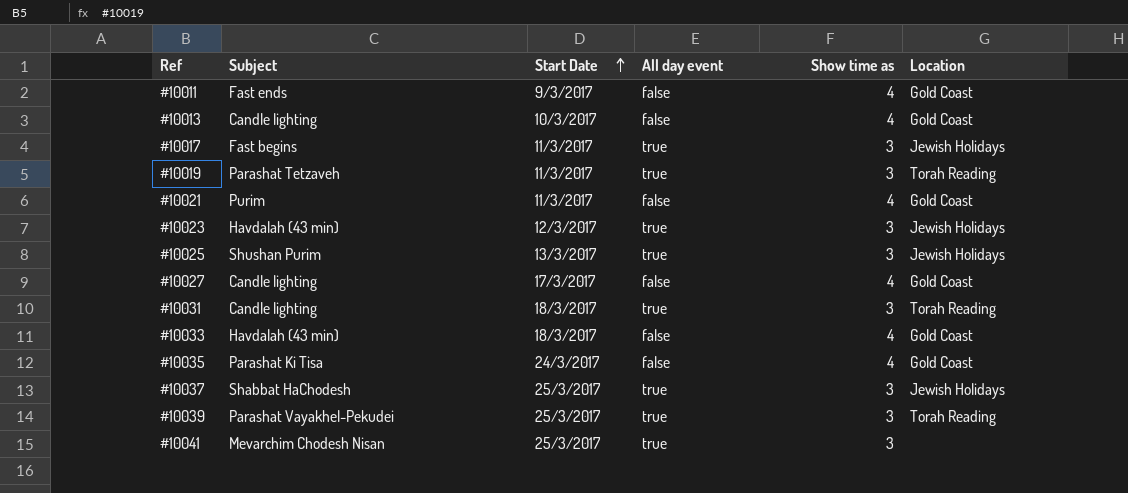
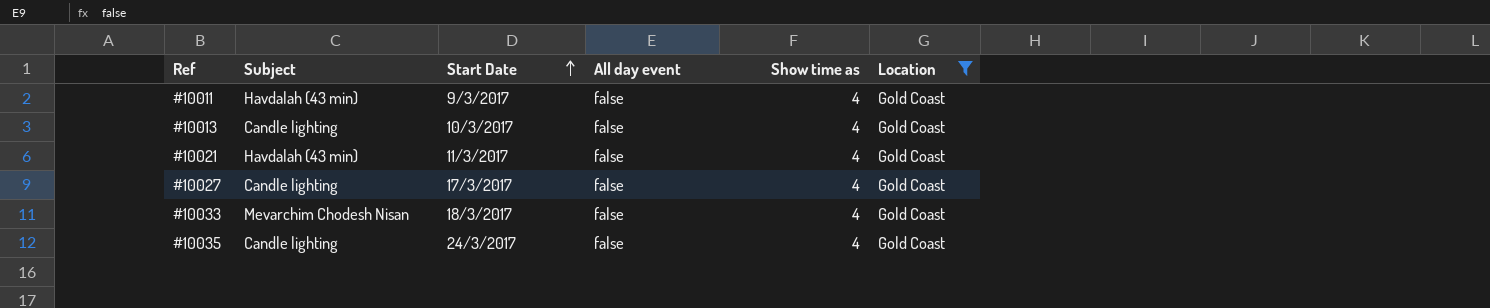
filter: none -> Location = Gold Coast
#10011 | Subject: Fast ends -> Havdalah (43 min)
#10021 | Subject: Purim -> Havdalah (43 min)
#10033 | Subject: Havdalah (43 min) -> Mevarchim Chodesh Nisan
#10035 | Subject: Parashat Ki Tisa -> Candle lighting

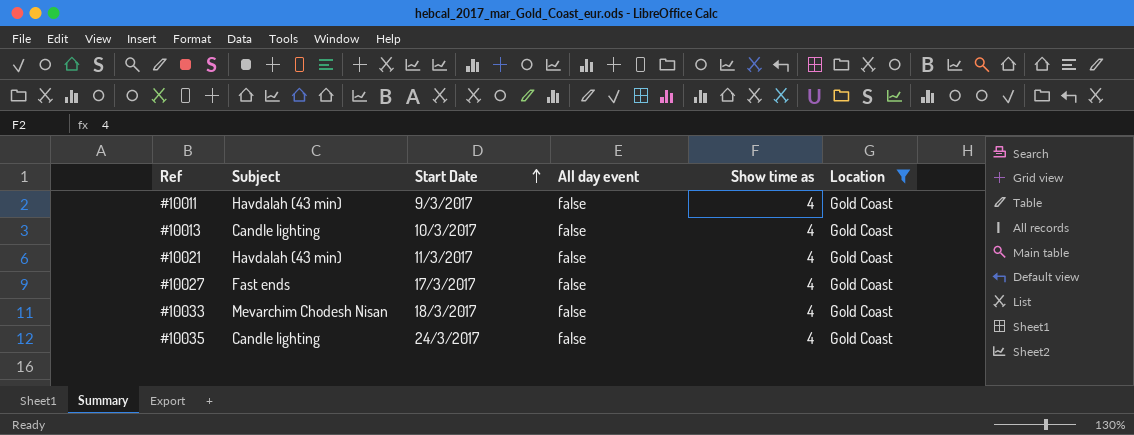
#10027 | Subject: Candle lighting -> Fast ends

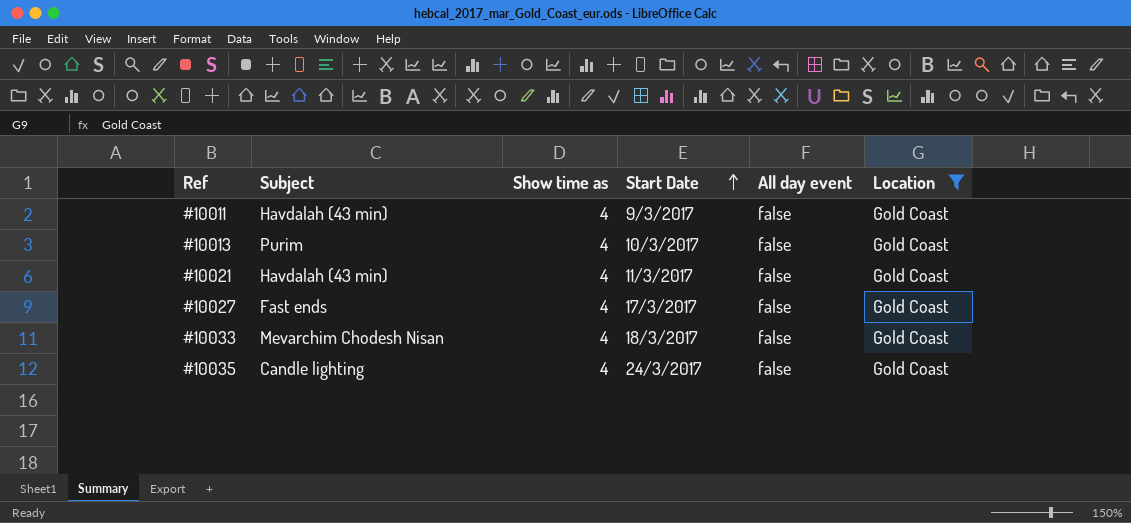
column Show time as | position: 5 -> 3
#10013 | Subject: Candle lighting -> Purim

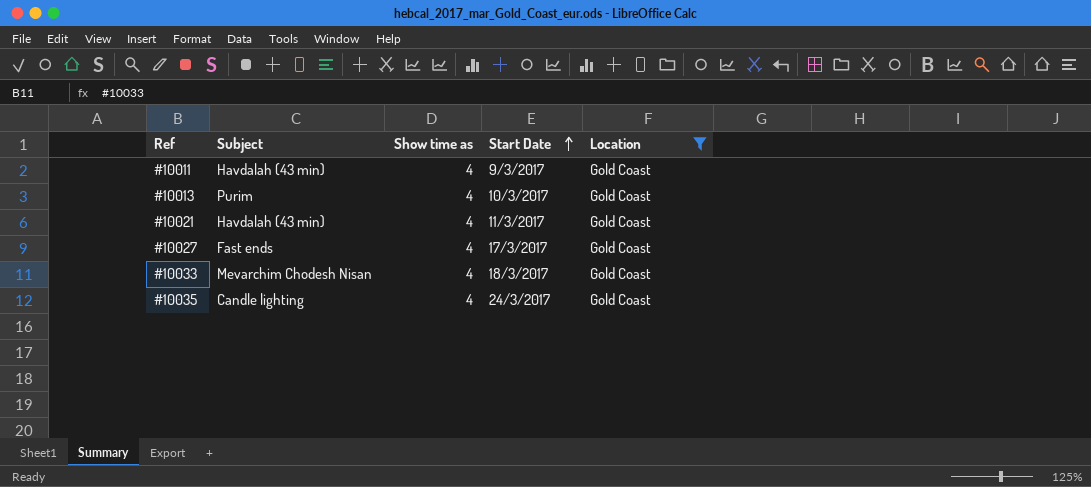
column All day event | position: 5 -> none

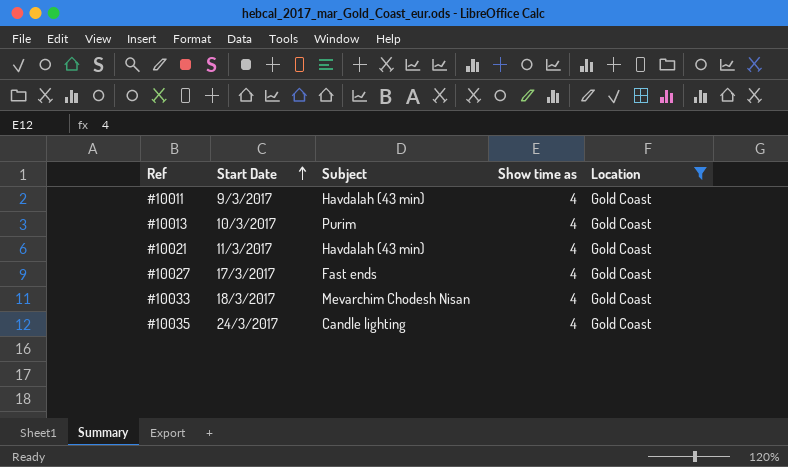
column Start Date | position: 4 -> 2

